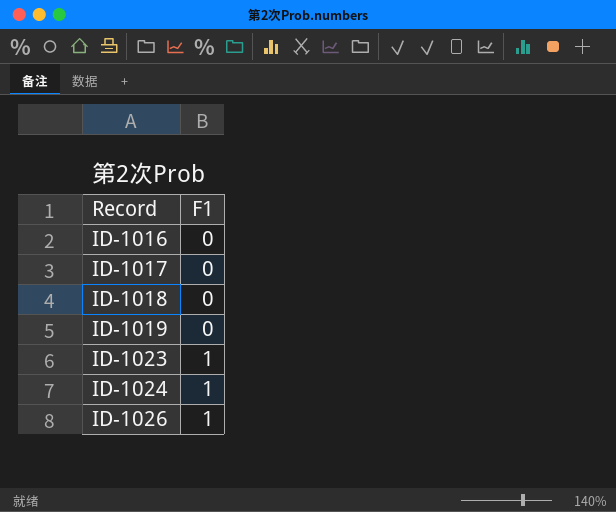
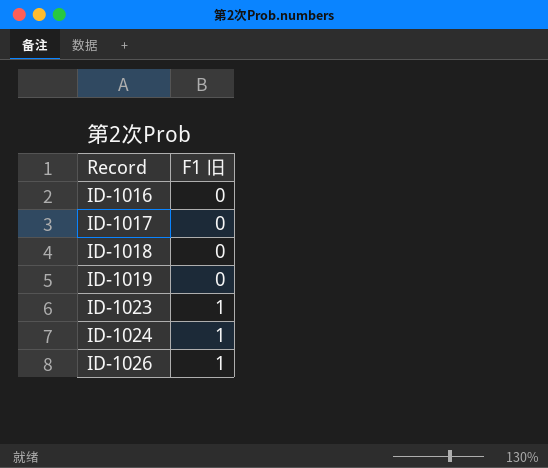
column name: F1 -> F1 旧

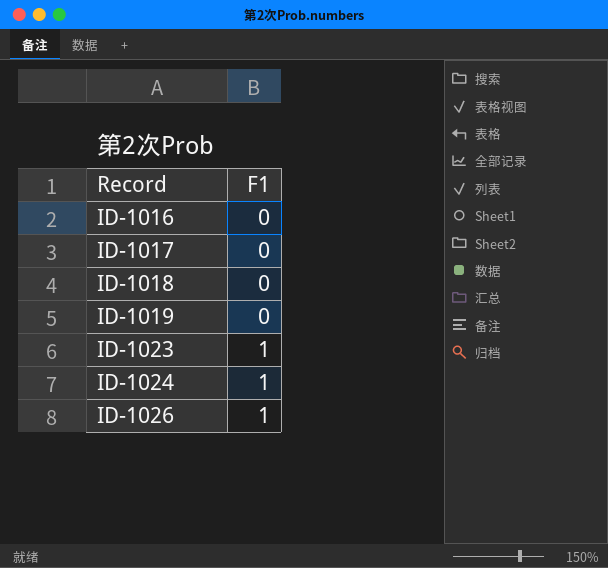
column name: F1 旧 -> F1

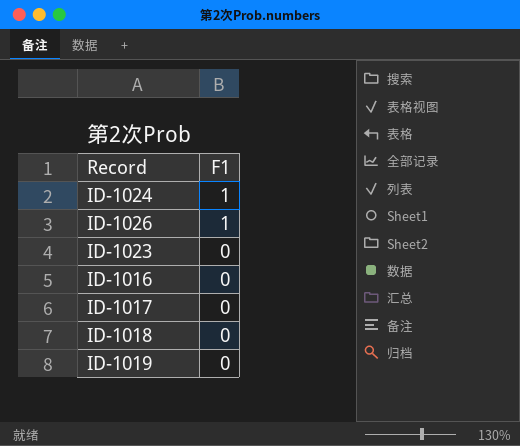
row order: Record ascending -> F1 descending
ID-1023 | F1: 1 -> 0

